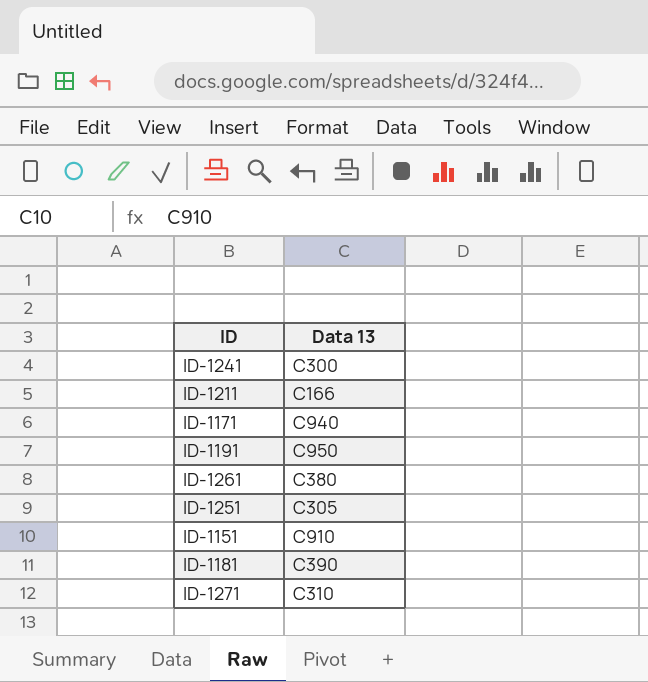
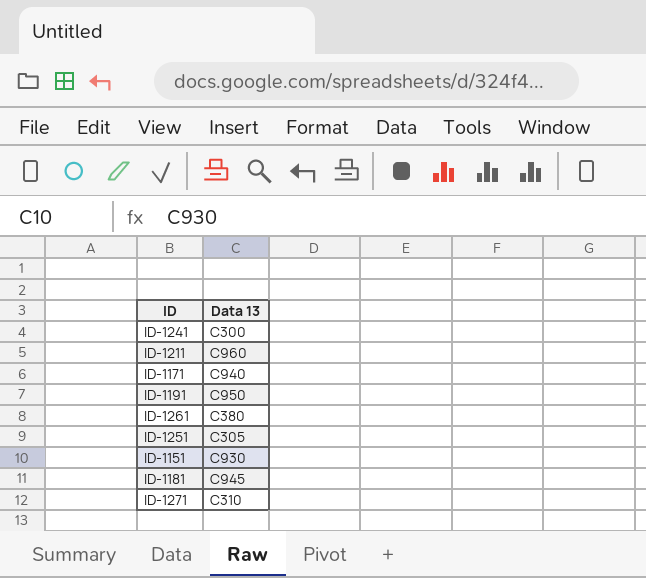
ID-1211 | Data 13: C166 -> C960
ID-1151 | Data 13: C910 -> C930
ID-1181 | Data 13: C390 -> C945

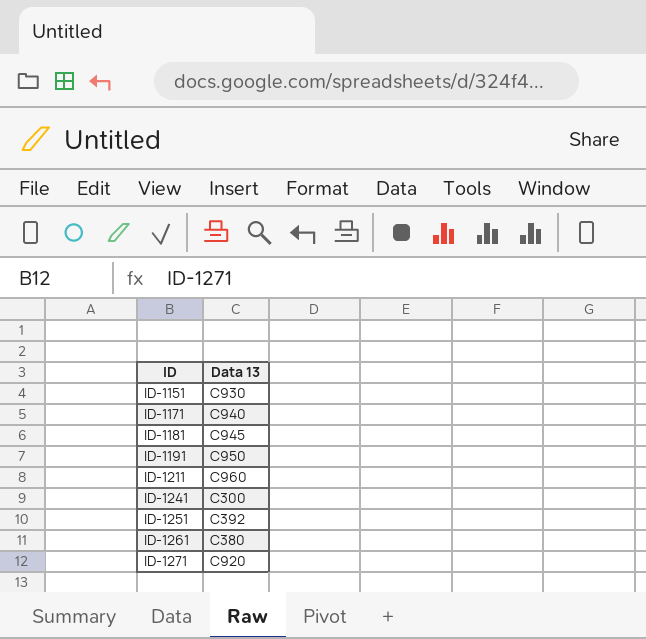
row order: none -> ID ascending
ID-1251 | Data 13: C305 -> C392
ID-1271 | Data 13: C310 -> C920

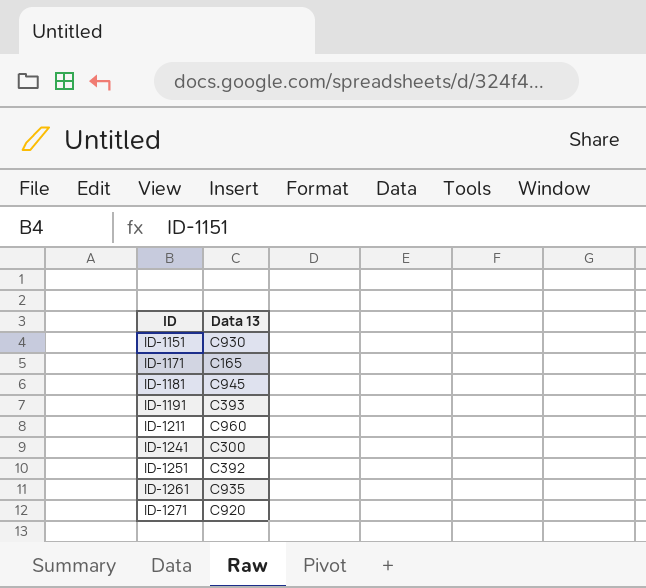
ID-1171 | Data 13: C940 -> C165
ID-1191 | Data 13: C950 -> C393
ID-1261 | Data 13: C380 -> C935

